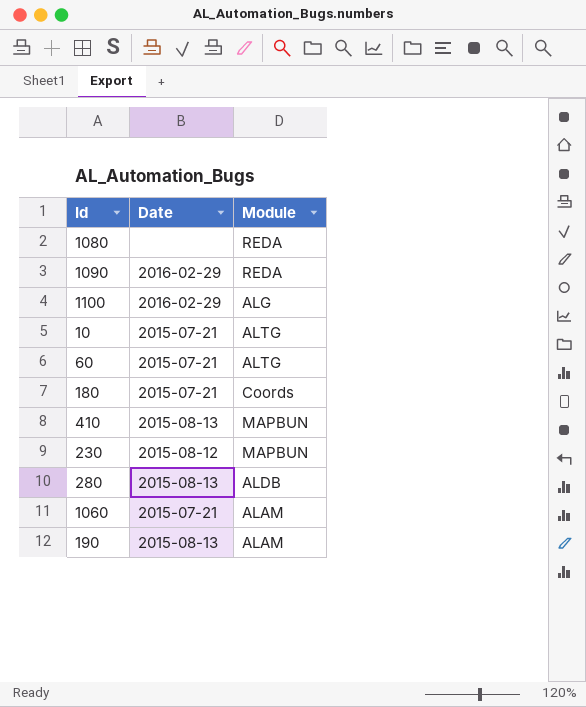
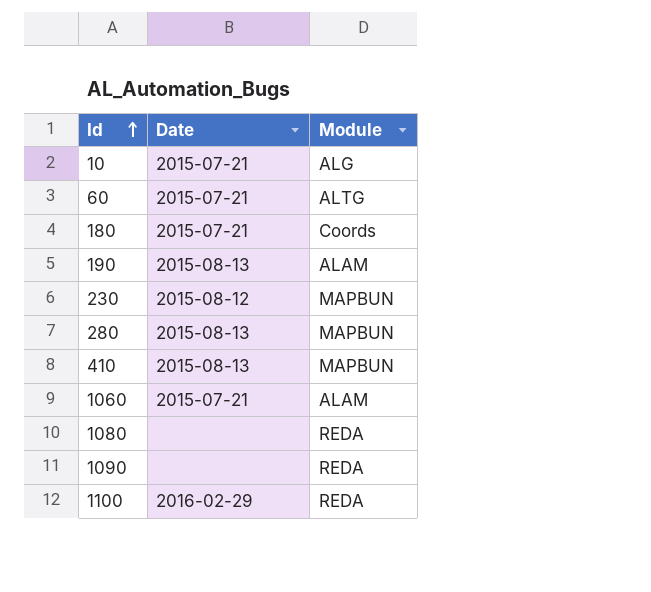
row order: none -> Id ascending
10 | Module: ALTG -> ALG
280 | Module: ALDB -> MAPBUN
1090 | Date: 2016-02-29 -> none
1100 | Module: ALG -> REDA

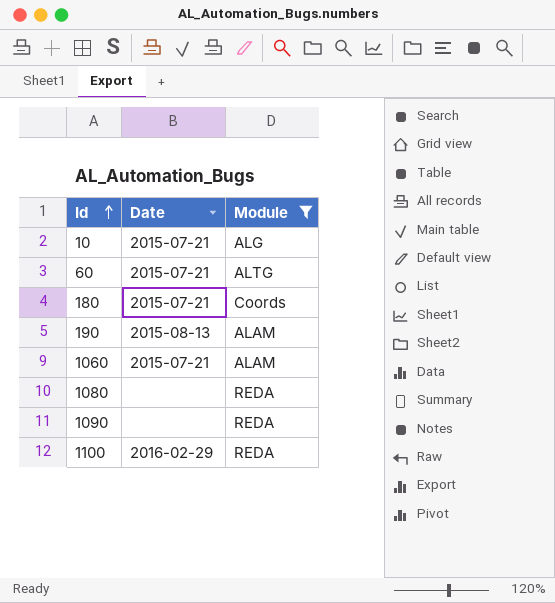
filter: none -> Module != MAPBUN

